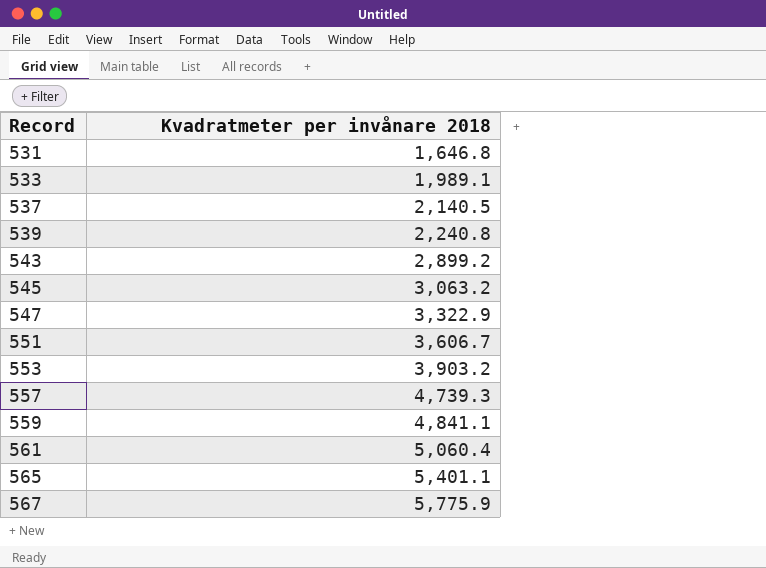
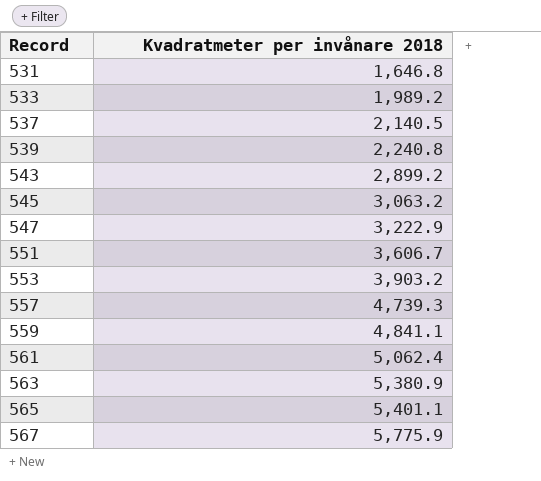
533 | Kvadratmeter per invånare 2018: 1,989.1 -> 1,989.2
547 | Kvadratmeter per invånare 2018: 3,322.9 -> 3,222.9
561 | Kvadratmeter per invånare 2018: 5,060.4 -> 5,062.4
row 563: none -> 5,380.9

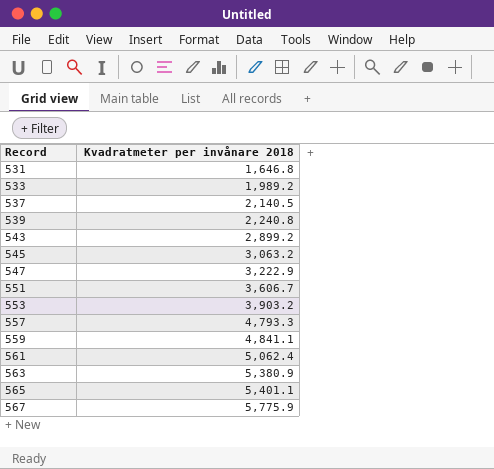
557 | Kvadratmeter per invånare 2018: 4,739.3 -> 4,793.3

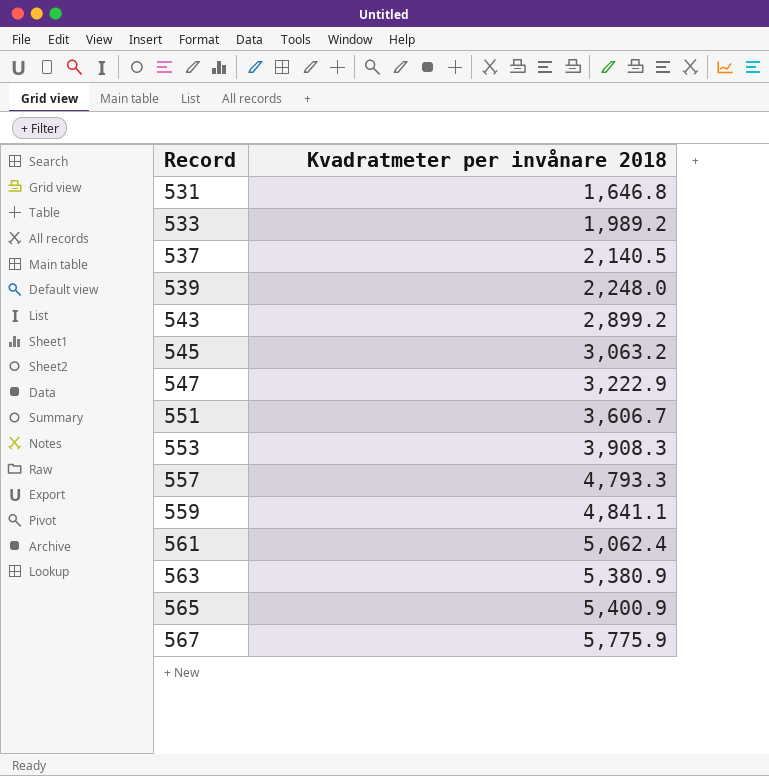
539 | Kvadratmeter per invånare 2018: 2,240.8 -> 2,248.0
553 | Kvadratmeter per invånare 2018: 3,903.2 -> 3,908.3
565 | Kvadratmeter per invånare 2018: 5,401.1 -> 5,400.9

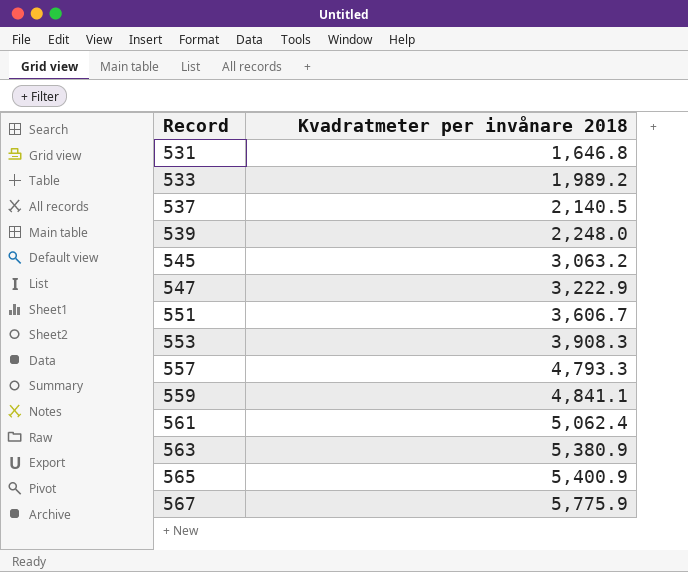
row 543: 2,899.2 -> none

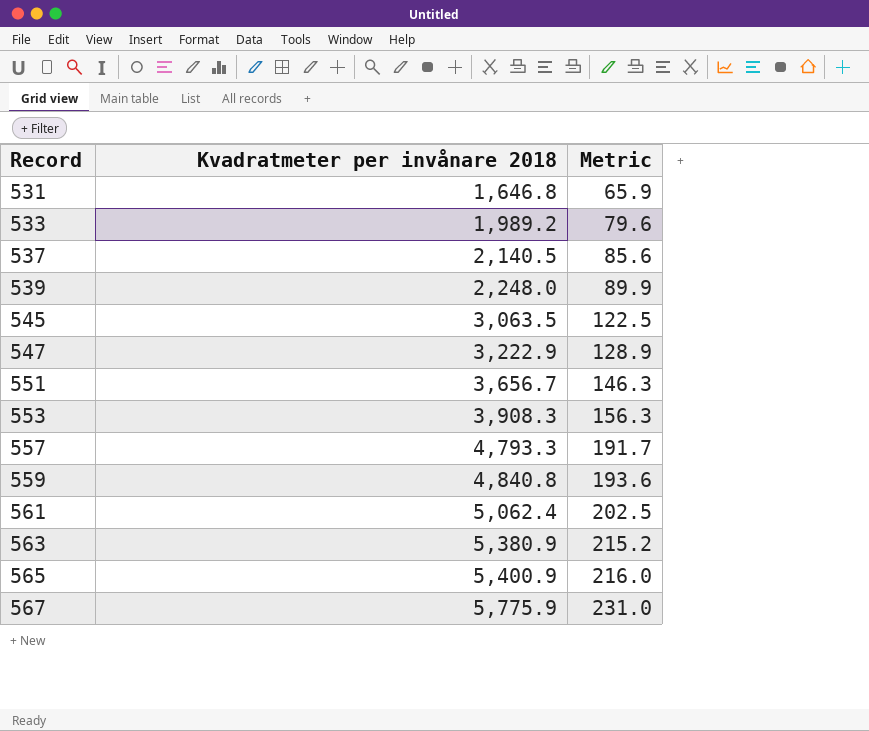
column Metric | formula: none -> [Kvadratmeter per invånare 2018] * 0.04
545 | Kvadratmeter per invånare 2018: 3,063.2 -> 3,063.5
551 | Kvadratmeter per invånare 2018: 3,606.7 -> 3,656.7
559 | Kvadratmeter per invånare 2018: 4,841.1 -> 4,840.8

